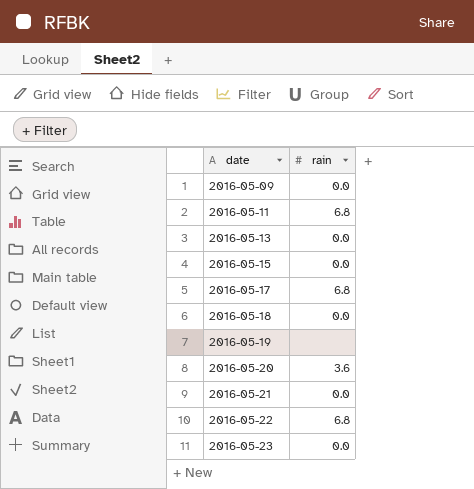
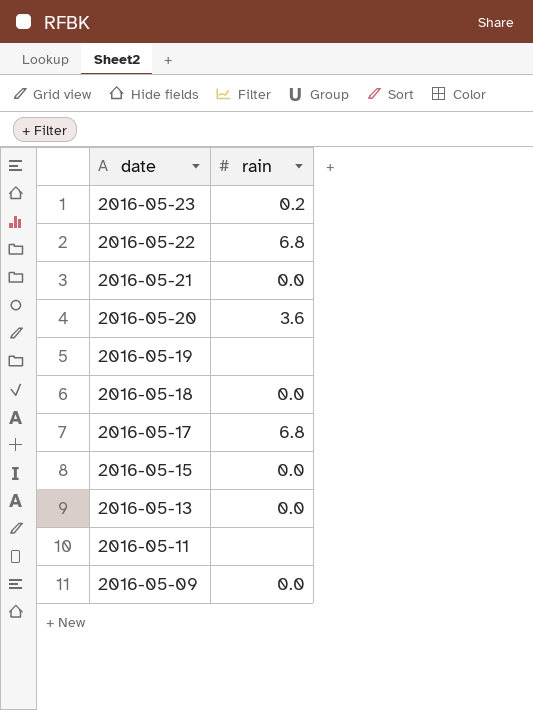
row order: date ascending -> date descending
2016-05-23 | rain: 0.0 -> 0.2
2016-05-11 | rain: 6.8 -> none

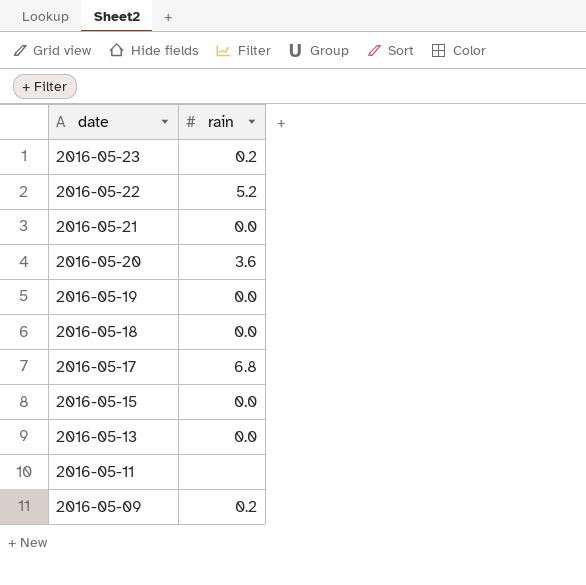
2016-05-22 | rain: 6.8 -> 5.2
2016-05-19 | rain: none -> 0.0
2016-05-09 | rain: 0.0 -> 0.2

